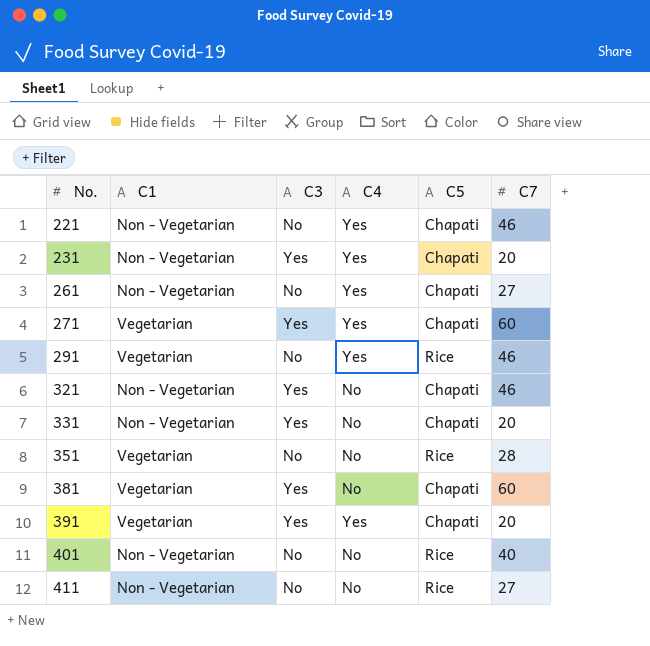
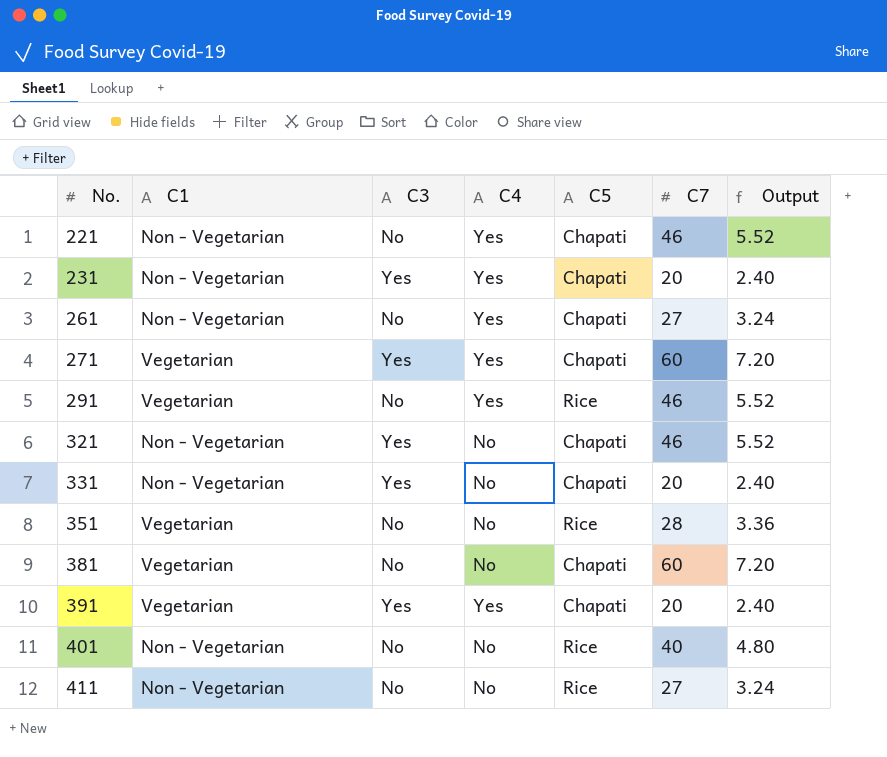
column Output | formula: none -> [C7] * 0.12
381 | C3: Yes -> No

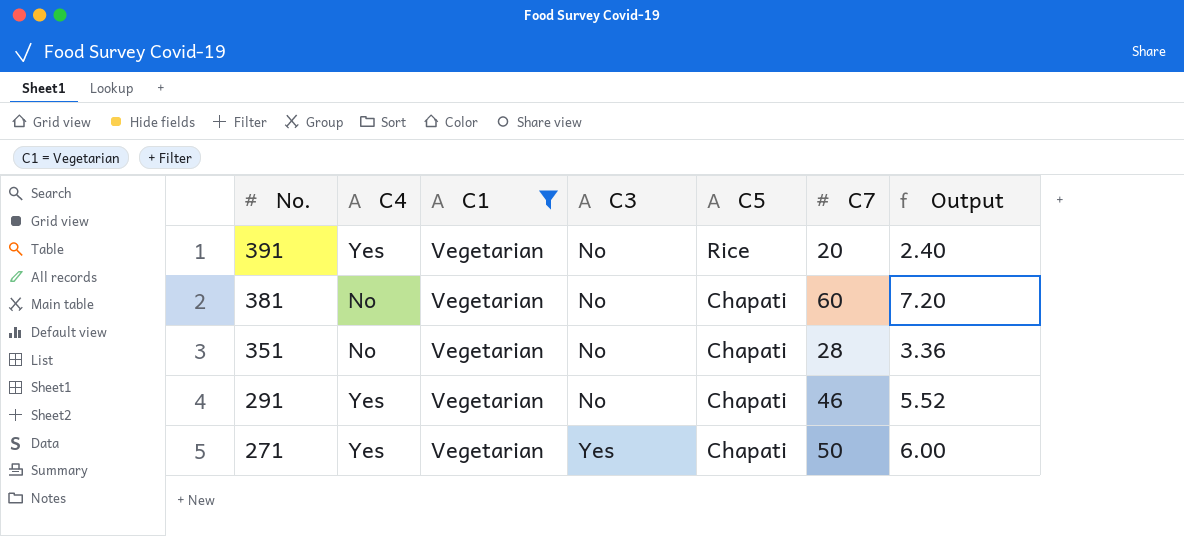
filter: none -> C1 = Vegetarian
row order: No. ascending -> No. descending
column C4 | position: 4 -> 2
391 | C3: Yes -> No
391 | C5: Chapati -> Rice
351 | C5: Rice -> Chapati
291 | C5: Rice -> Chapati
271 | C7: 60 -> 50
271 | Output: 7.20 -> 6.00

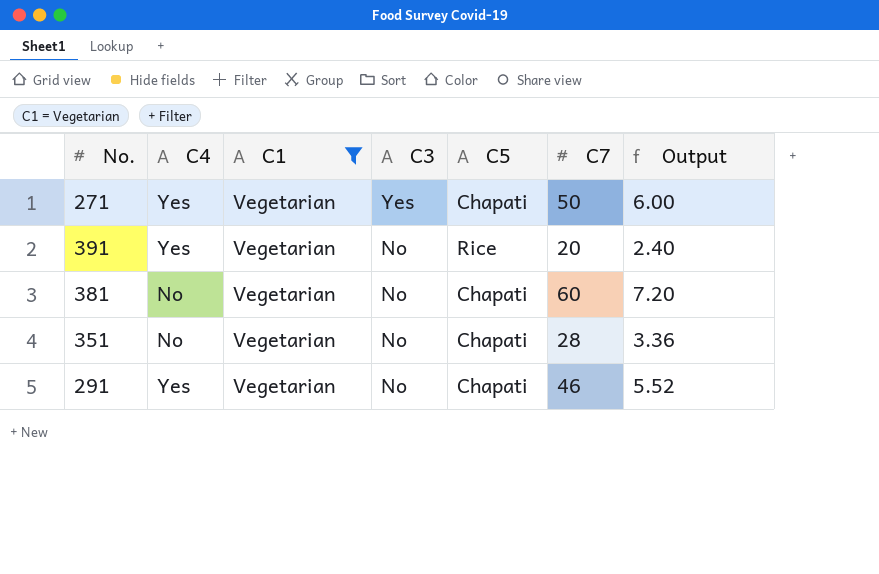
row order: No. descending -> C3 descending

